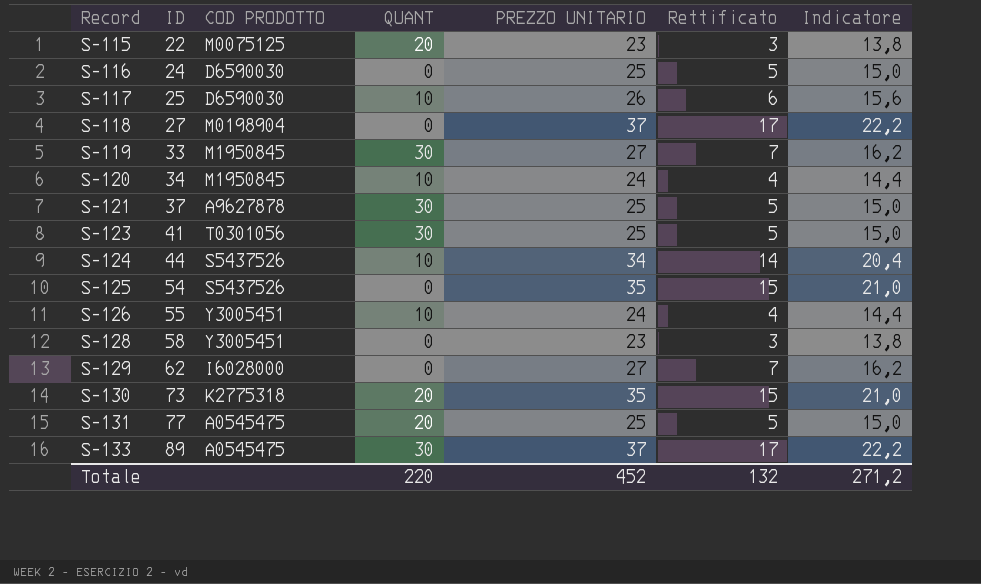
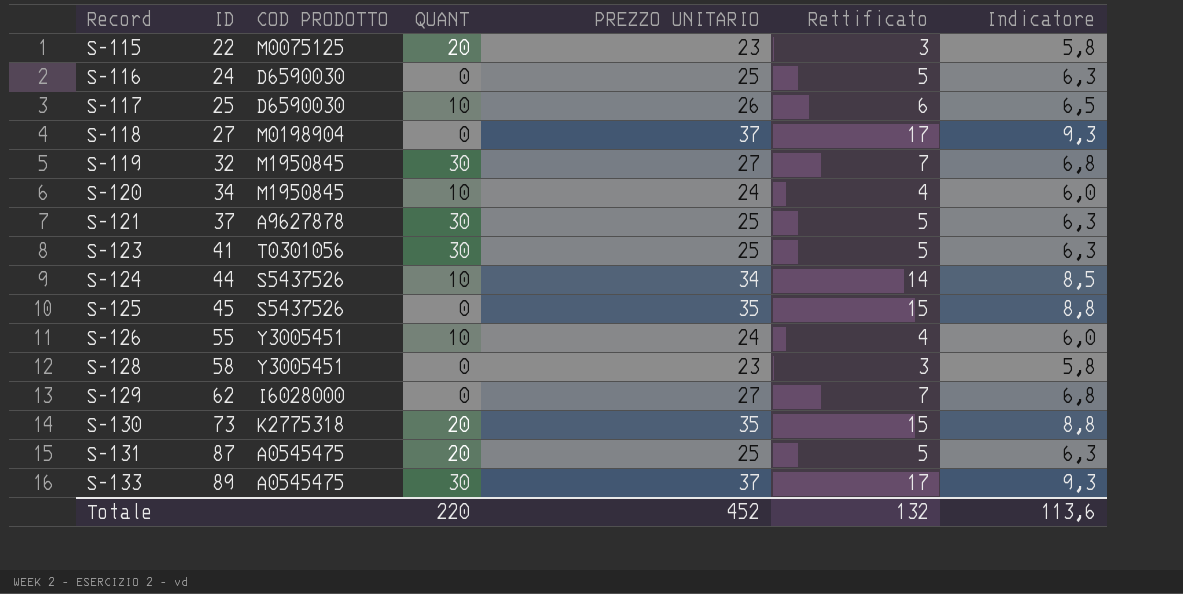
column Indicatore | formula: [PREZZO UNITARIO] * 0,6 -> [PREZZO UNITARIO] * 0,25
S-119 | ID: 33 -> 32
S-125 | ID: 54 -> 45
S-131 | ID: 77 -> 87
Totale | Indicatore: 271,2 -> 113,6

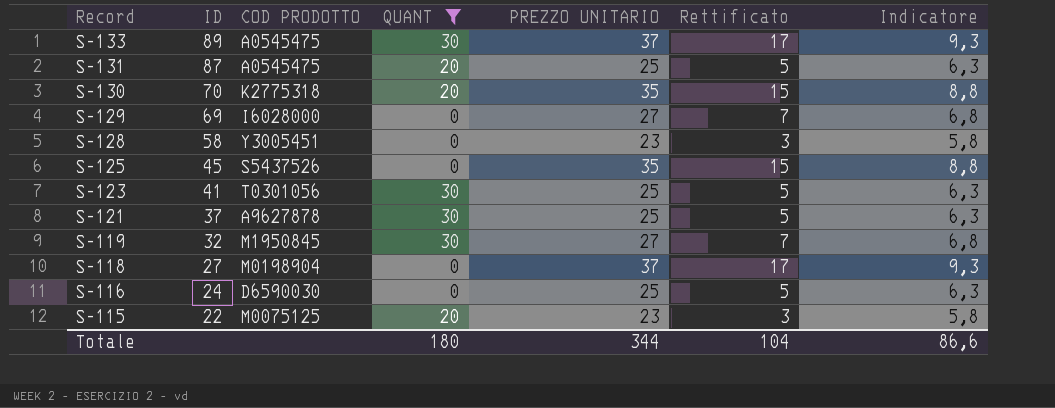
filter: none -> QUANT != 10
row order: Record ascending -> Record descending
S-130 | ID: 73 -> 70
S-129 | ID: 62 -> 69
Totale | QUANT: 220 -> 180
Totale | PREZZO UNITARIO: 452 -> 344
Totale | Rettificato: 132 -> 104
Totale | Indicatore: 113,6 -> 86,6

